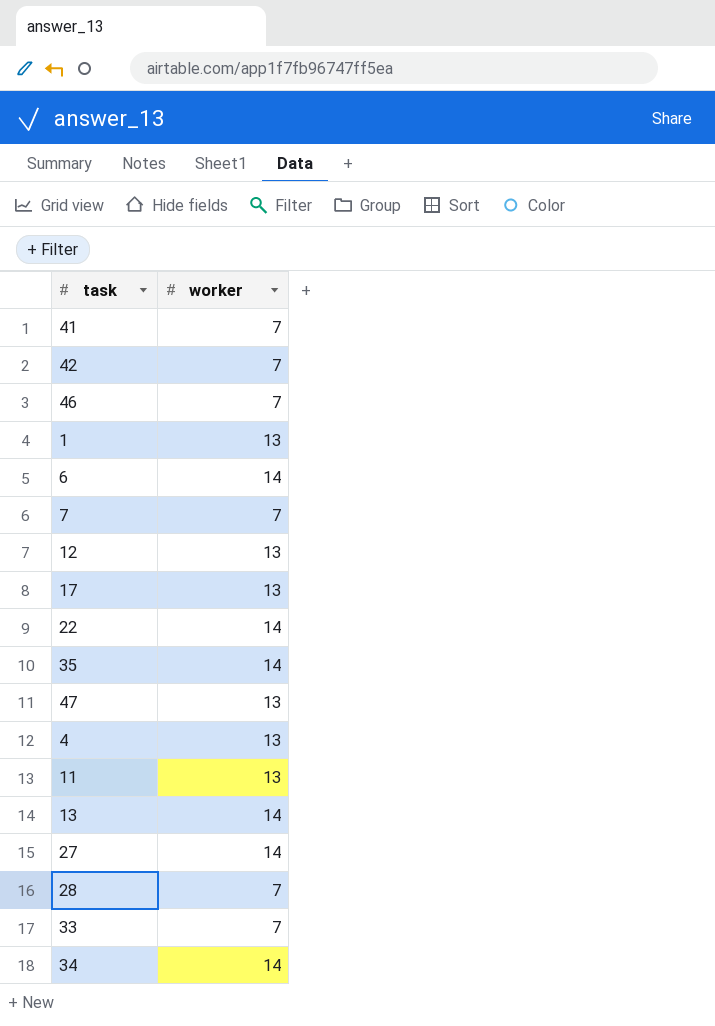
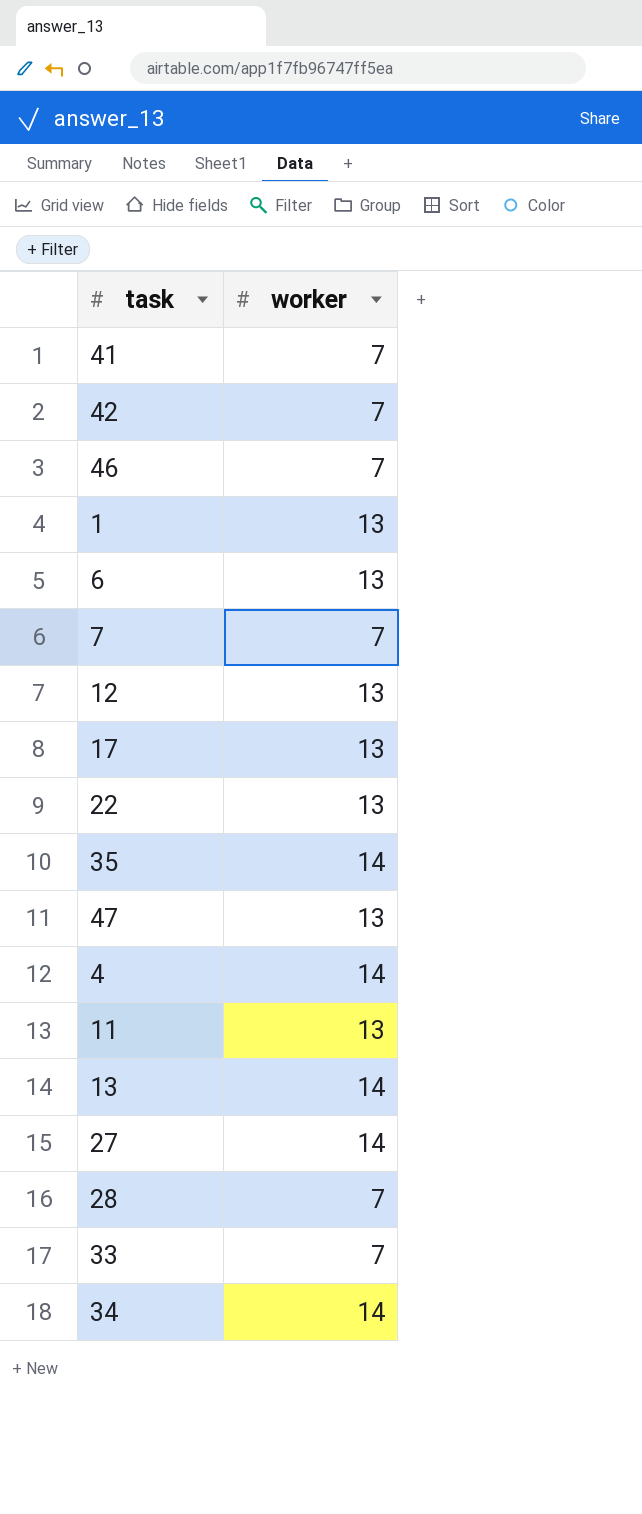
6 | worker: 14 -> 13
22 | worker: 14 -> 13
4 | worker: 13 -> 14

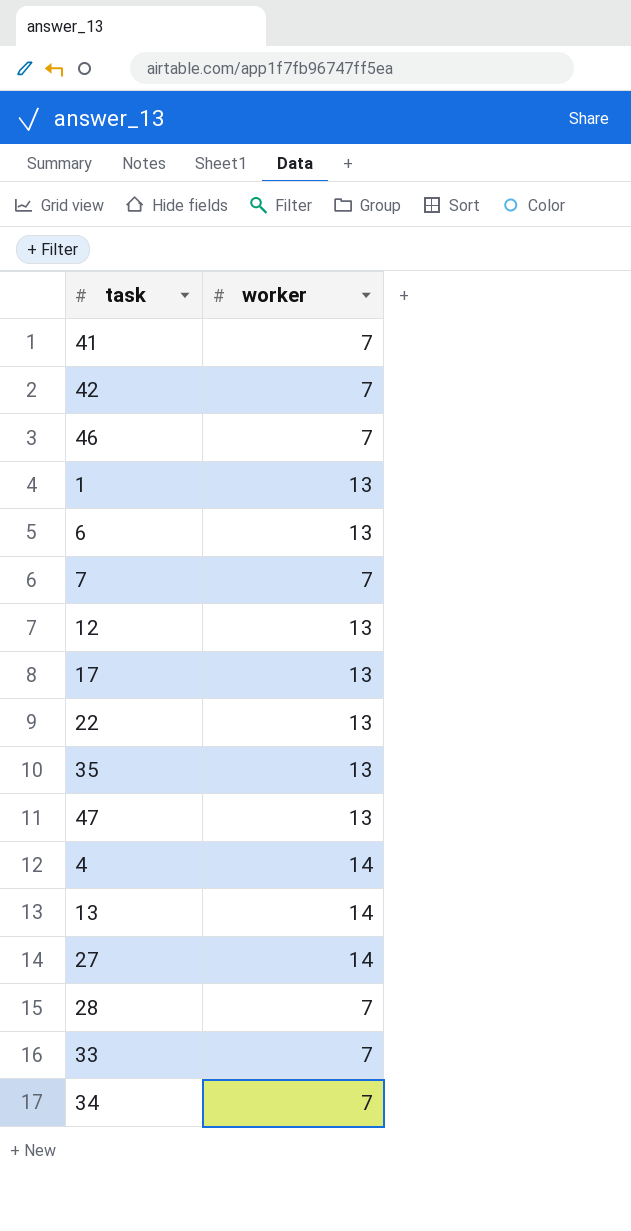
row 11: 13 -> none
35 | worker: 14 -> 13
34 | worker: 14 -> 7

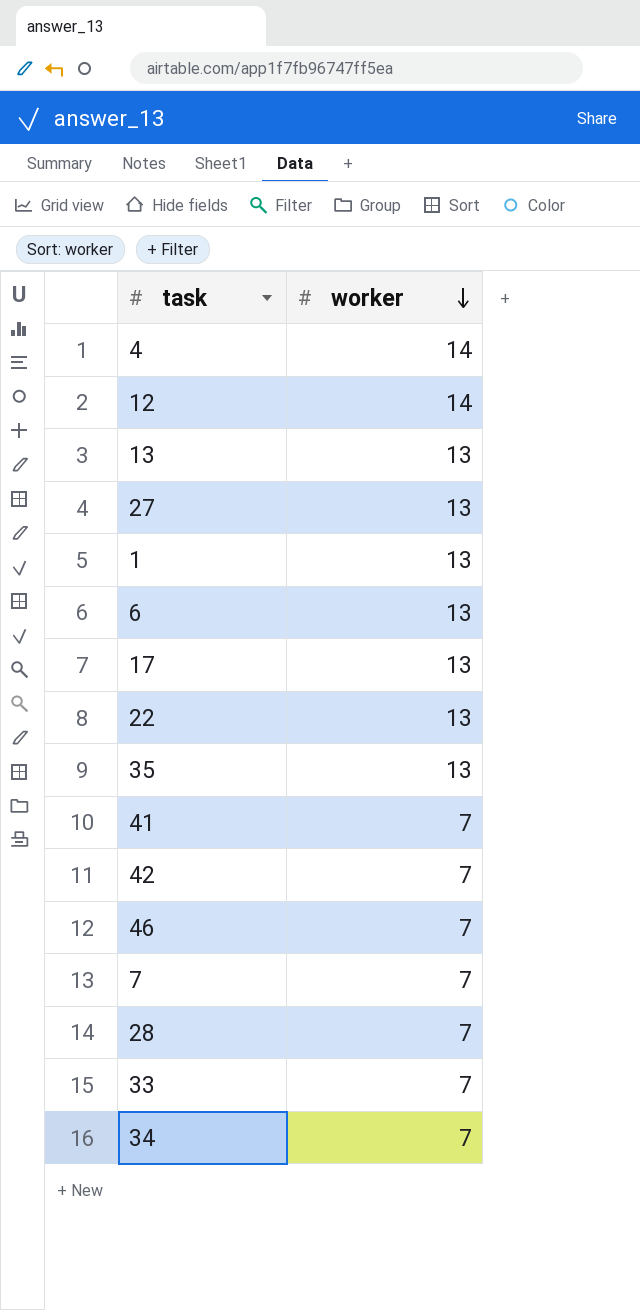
row order: none -> worker descending
row 47: 13 -> none
12 | worker: 13 -> 14
13 | worker: 14 -> 13
27 | worker: 14 -> 13

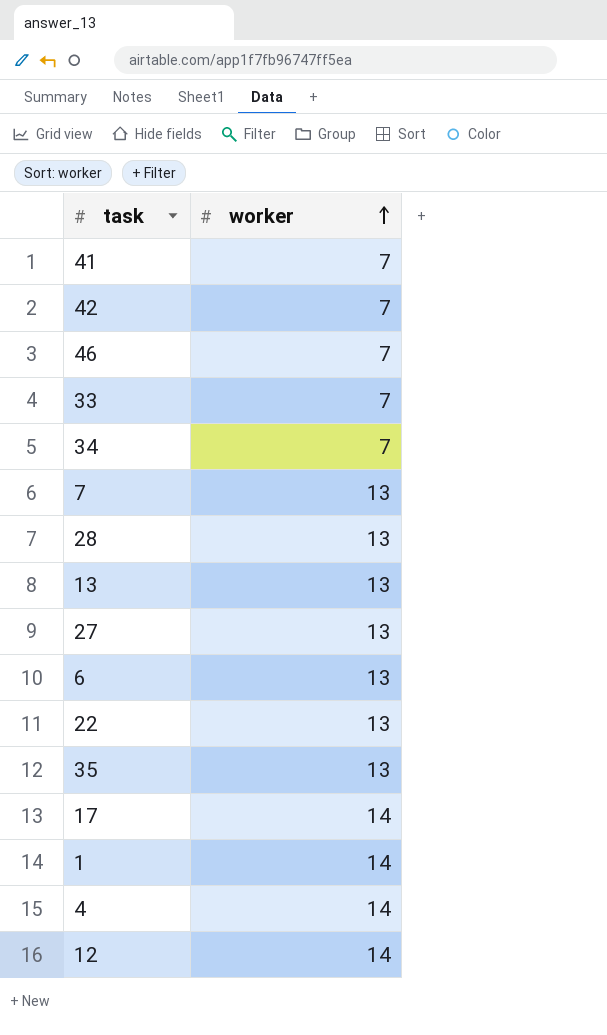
row order: worker descending -> worker ascending
7 | worker: 7 -> 13
28 | worker: 7 -> 13
17 | worker: 13 -> 14
1 | worker: 13 -> 14

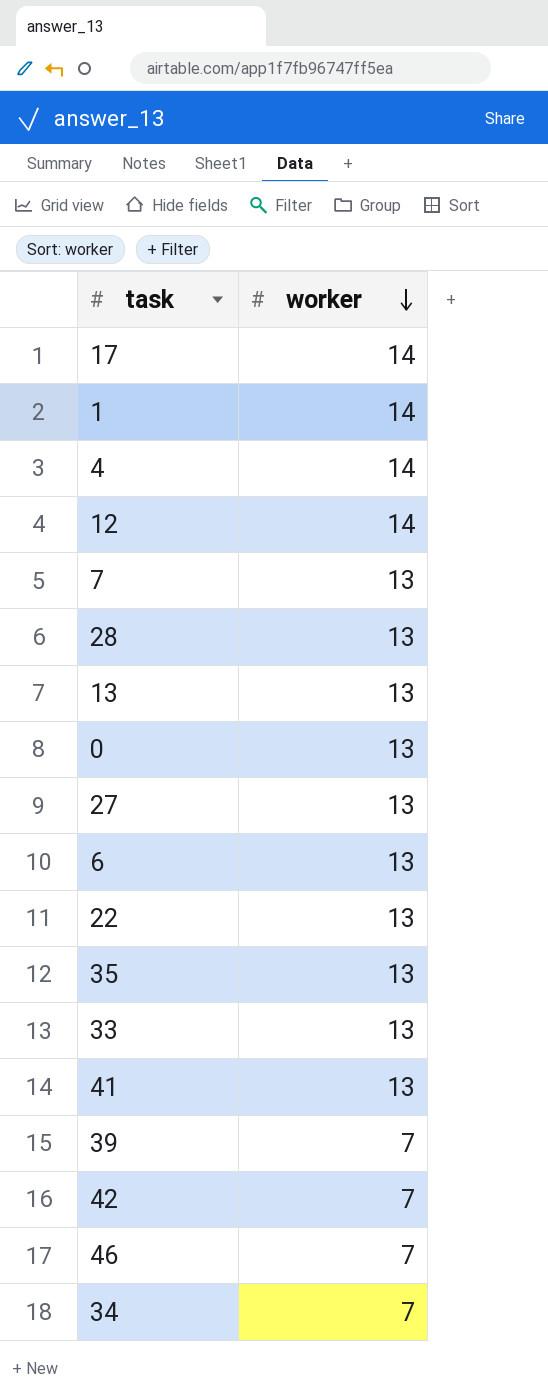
row order: worker ascending -> worker descending
row 0: none -> 13
33 | worker: 7 -> 13
41 | worker: 7 -> 13
row 39: none -> 7

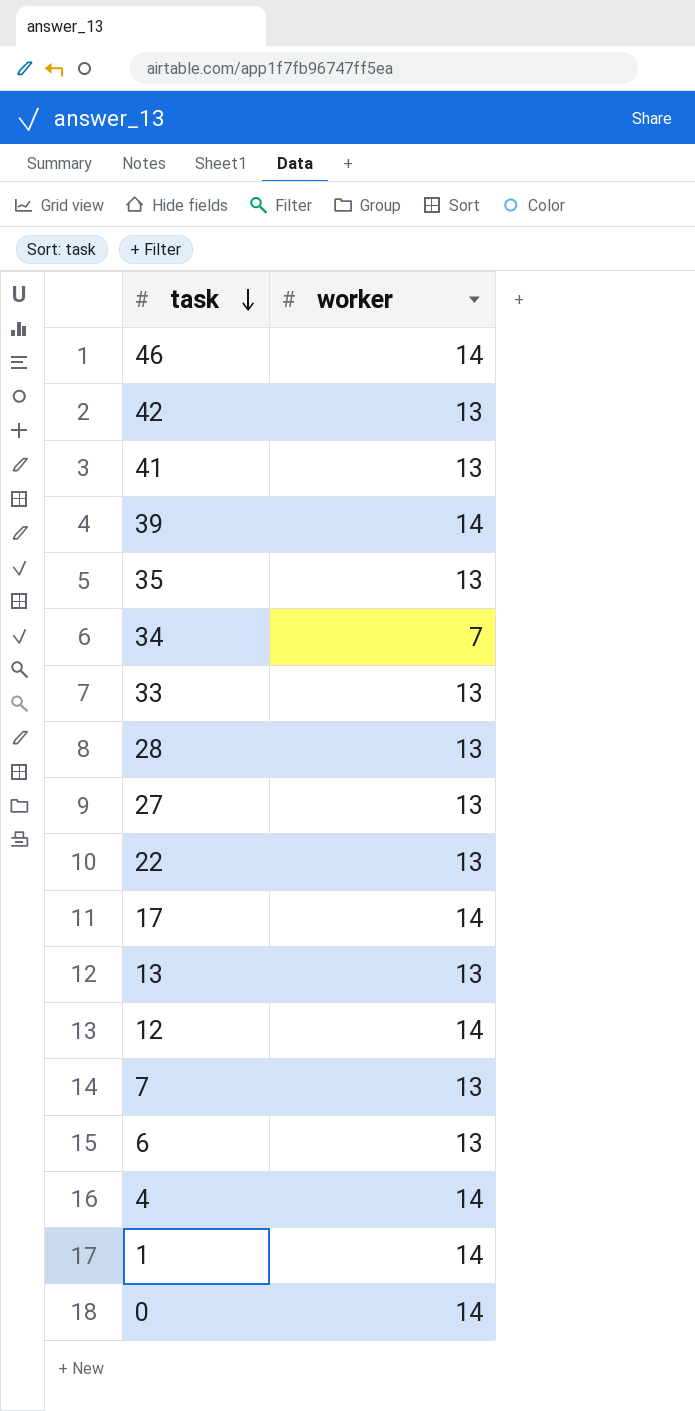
row order: worker descending -> task descending
46 | worker: 7 -> 14
42 | worker: 7 -> 13
39 | worker: 7 -> 14
0 | worker: 13 -> 14

